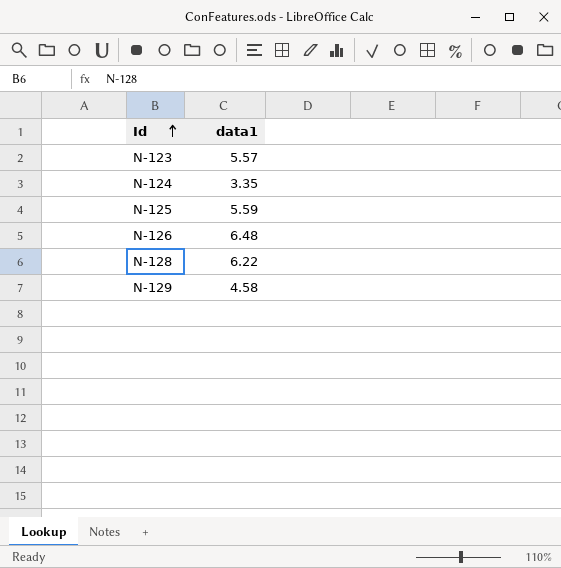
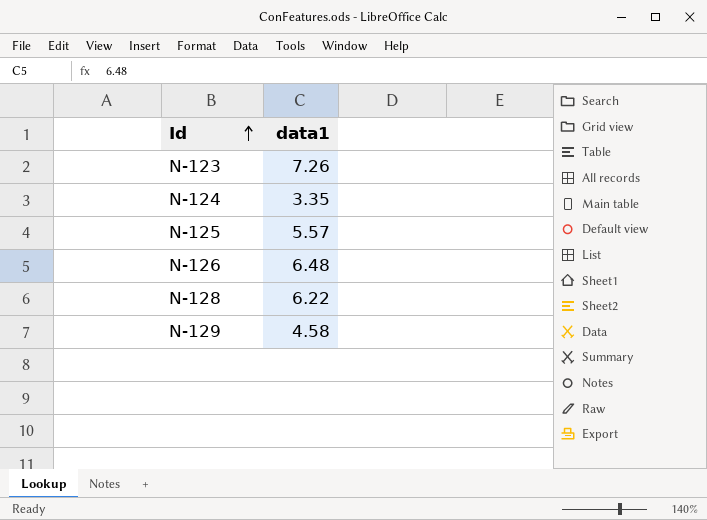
N-123 | data1: 5.57 -> 7.26
N-125 | data1: 5.59 -> 5.57

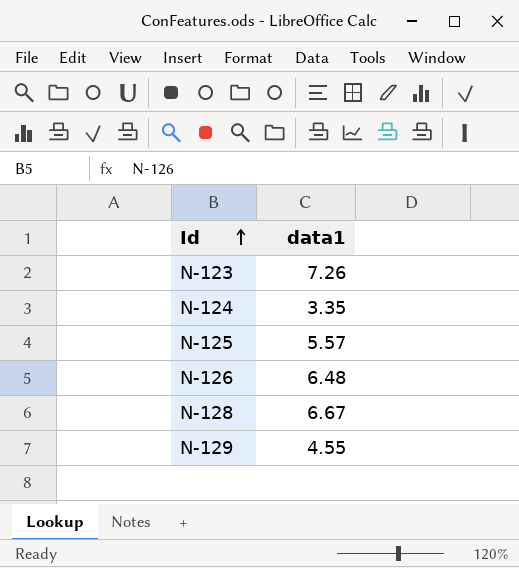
N-128 | data1: 6.22 -> 6.67
N-129 | data1: 4.58 -> 4.55

